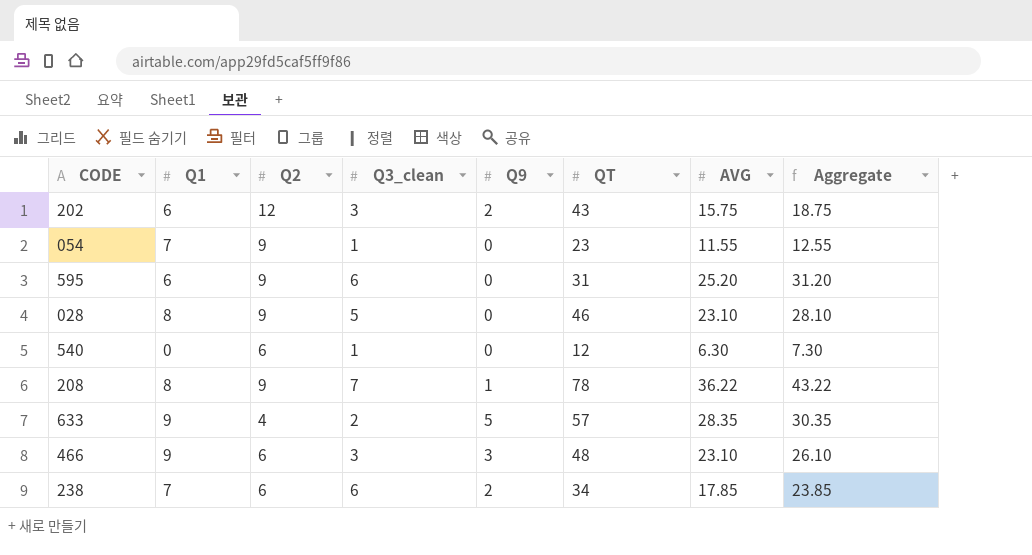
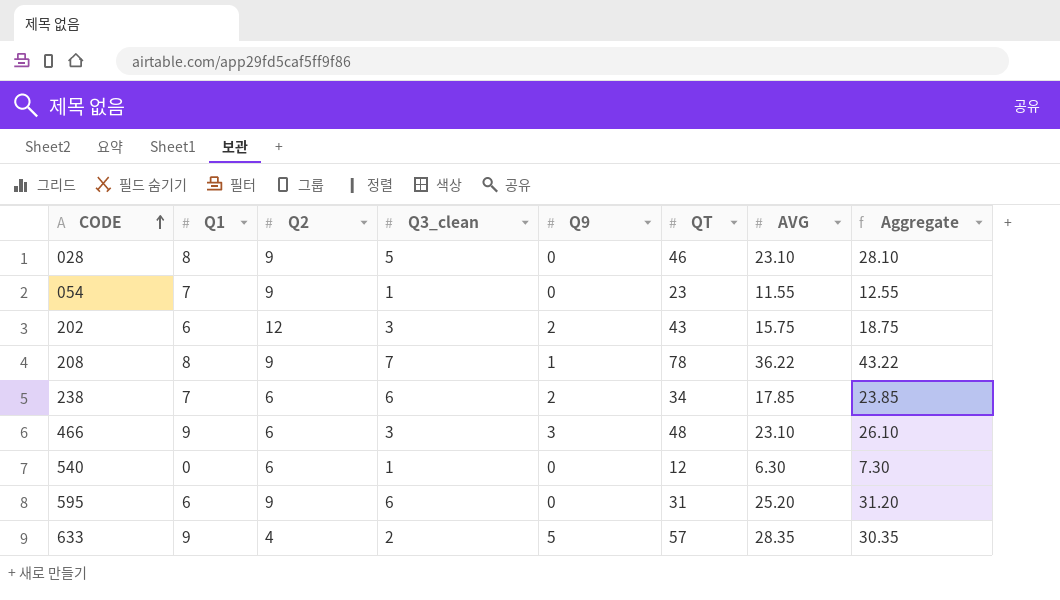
row order: none -> CODE ascending

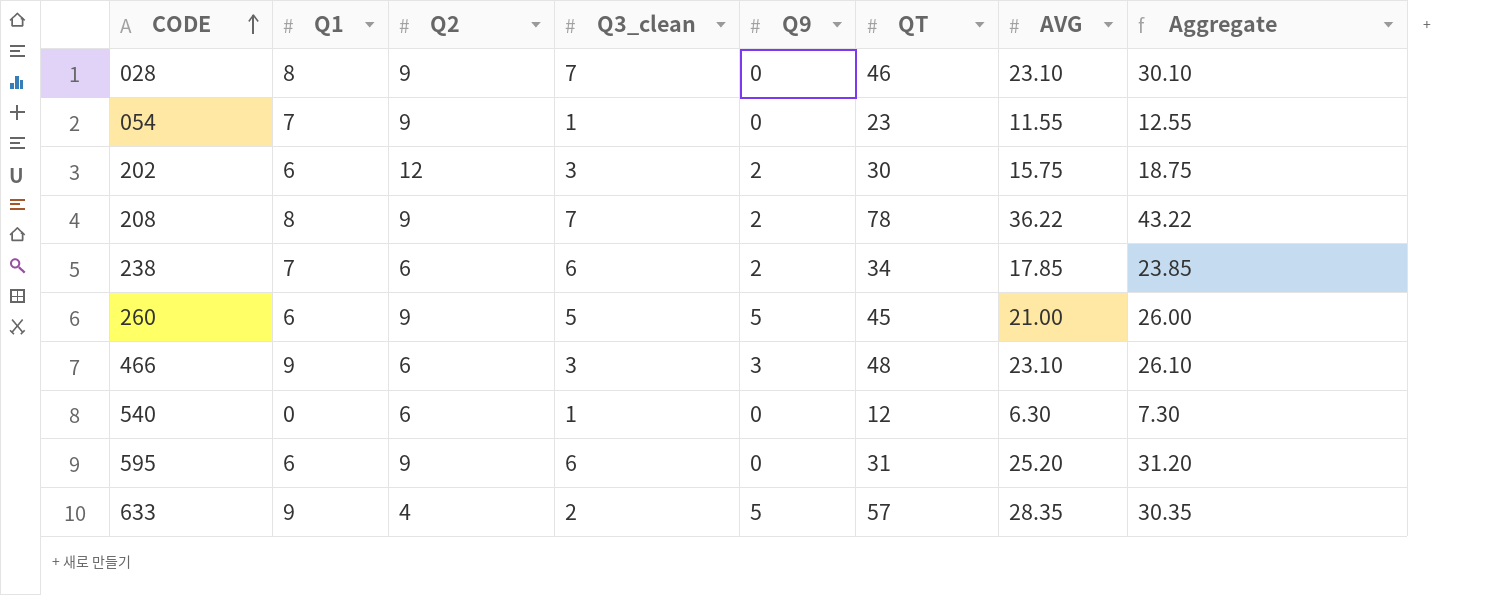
028 | Q3_clean: 5 -> 7
028 | Aggregate: 28.10 -> 30.10
202 | QT: 43 -> 30
208 | Q9: 1 -> 2
row 260: none -> 6 | 9 | 5 | 5 | 45 | 21.00 | 26.00

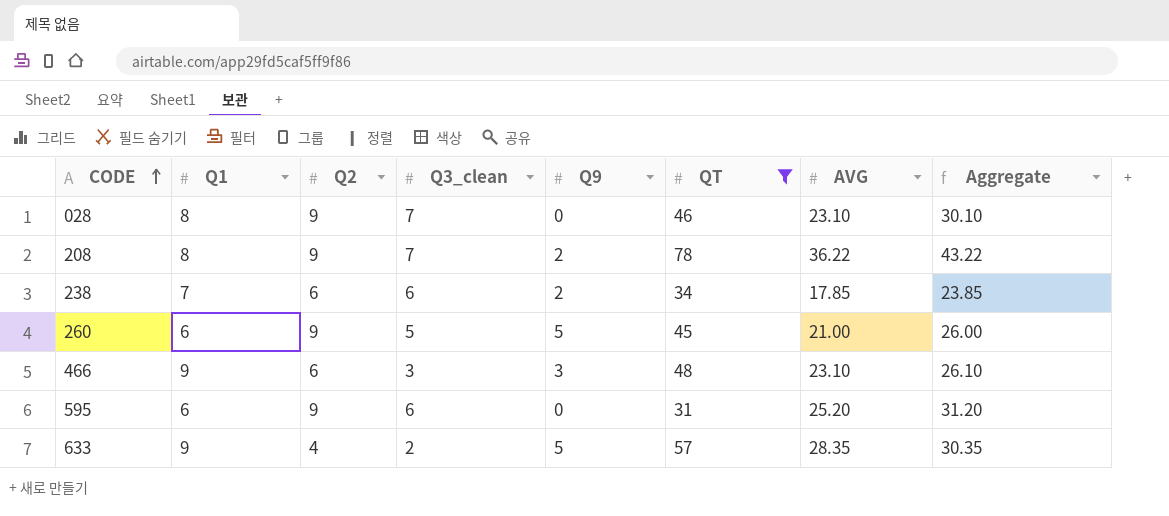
filter: none -> QT >= 31

